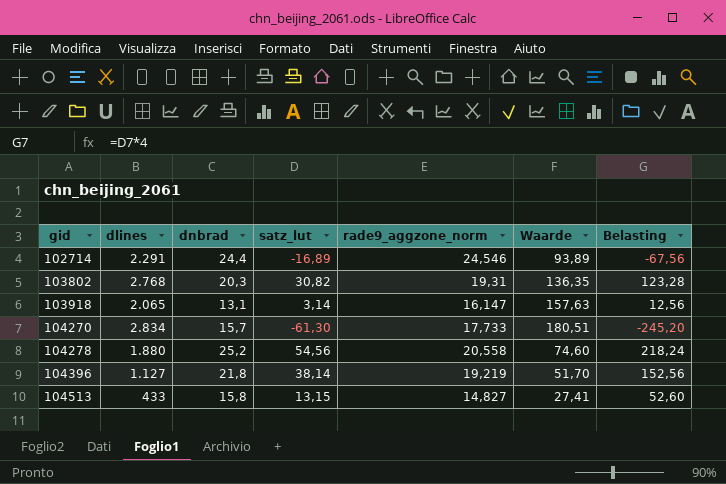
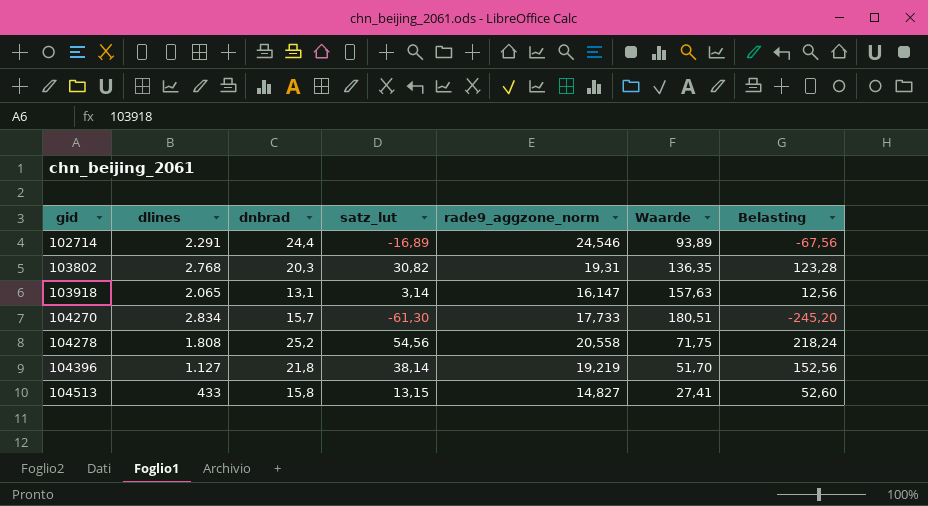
104278 | dlines: 1.880 -> 1.808
104278 | Waarde: 74,60 -> 71,75

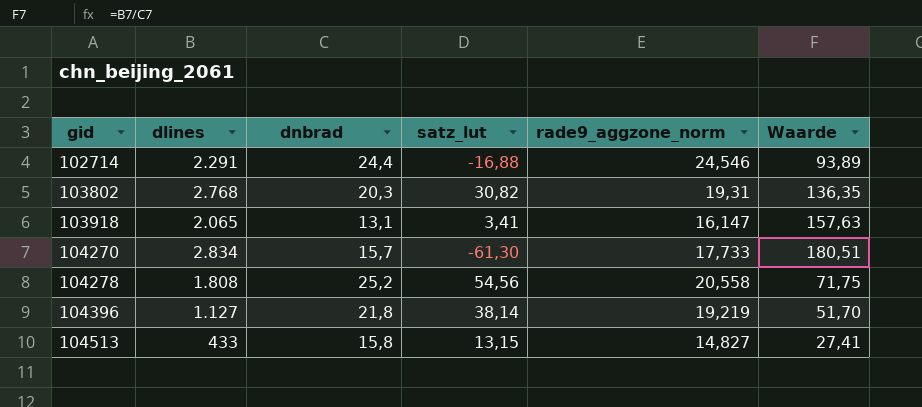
column Belasting | formula: [satz_lut] * 4 -> none
102714 | satz_lut: -16,89 -> -16,88
103918 | satz_lut: 3,14 -> 3,41

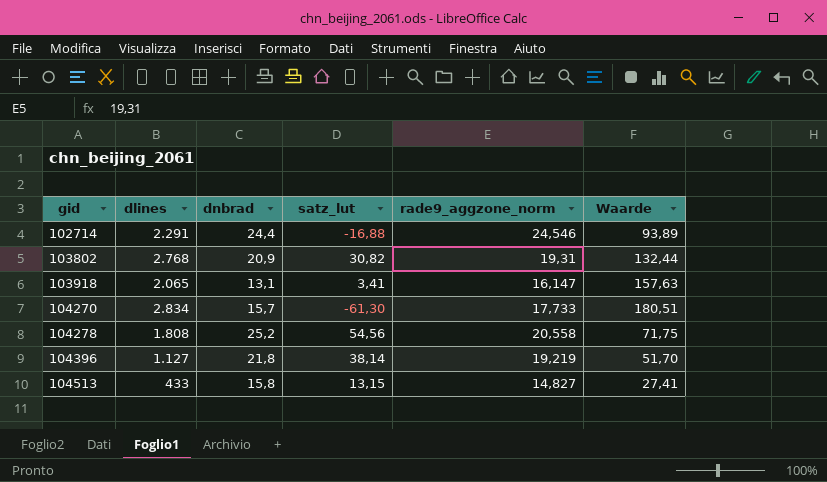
103802 | dnbrad: 20,3 -> 20,9
103802 | Waarde: 136,35 -> 132,44

